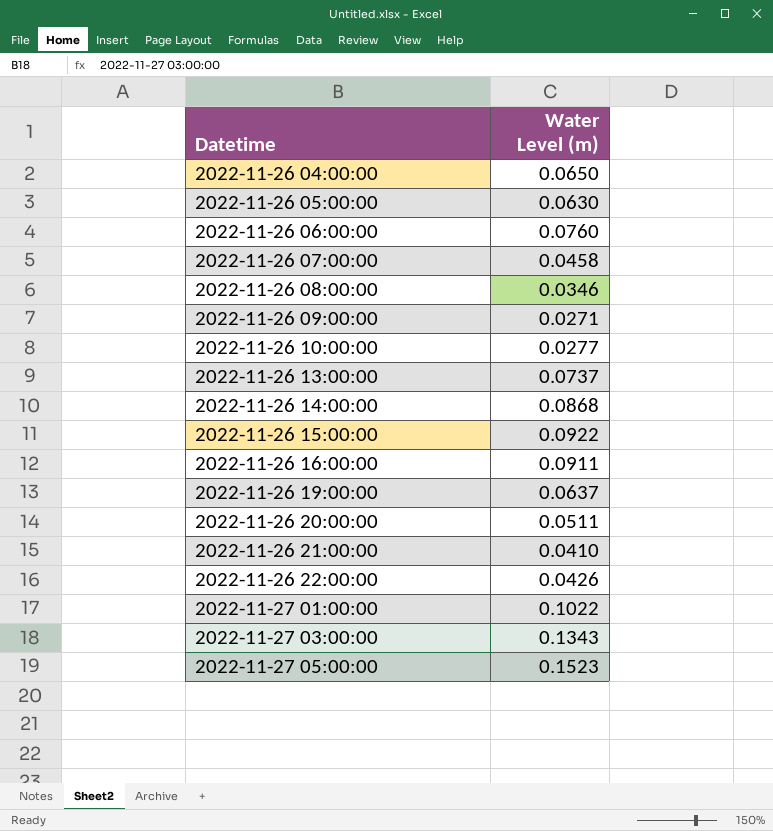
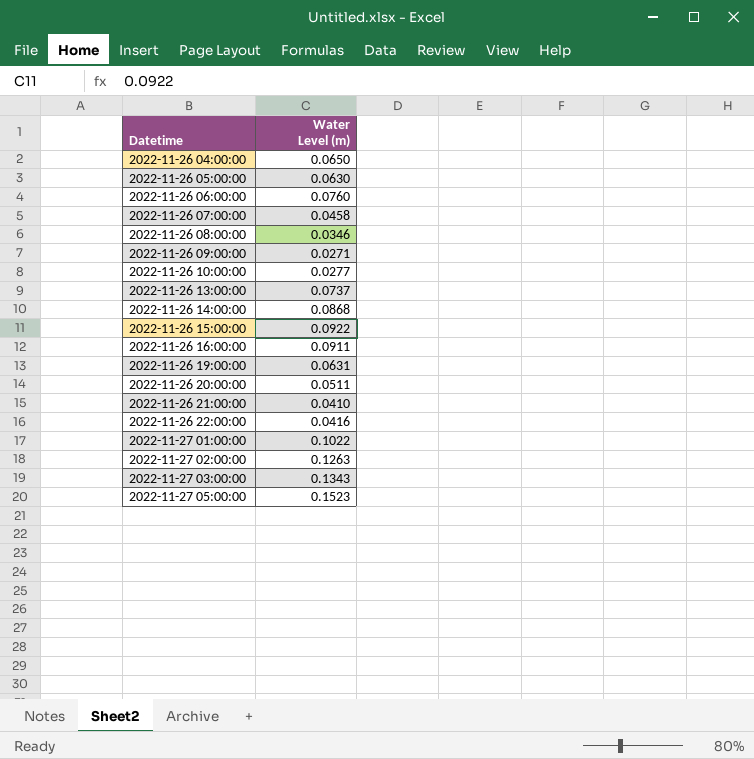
2022-11-26 19:00:00 | Water Level (m): 0.0637 -> 0.0631
2022-11-26 22:00:00 | Water Level (m): 0.0426 -> 0.0416
row 2022-11-27 02:00:00: none -> 0.1263

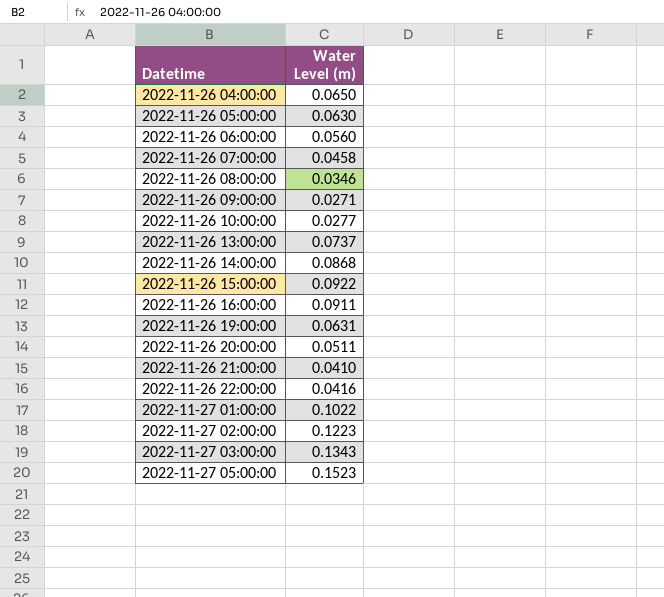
2022-11-26 06:00:00 | Water Level (m): 0.0760 -> 0.0560
2022-11-27 02:00:00 | Water Level (m): 0.1263 -> 0.1223

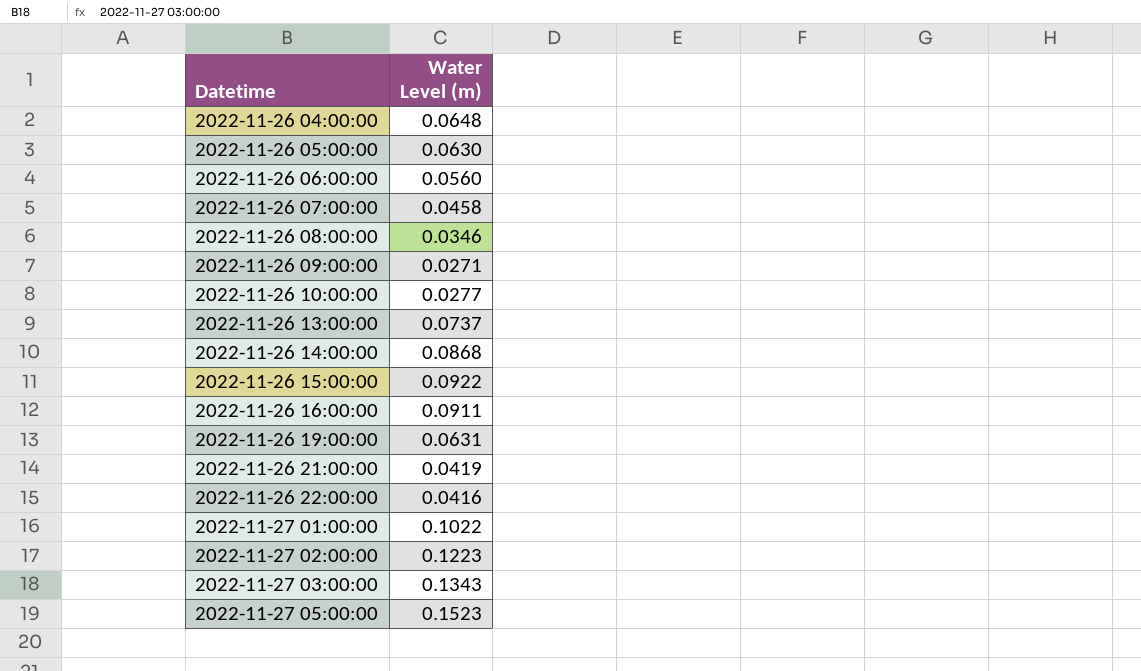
row 2022-11-26 20:00:00: 0.0511 -> none
2022-11-26 04:00:00 | Water Level (m): 0.0650 -> 0.0648
2022-11-26 21:00:00 | Water Level (m): 0.0410 -> 0.0419

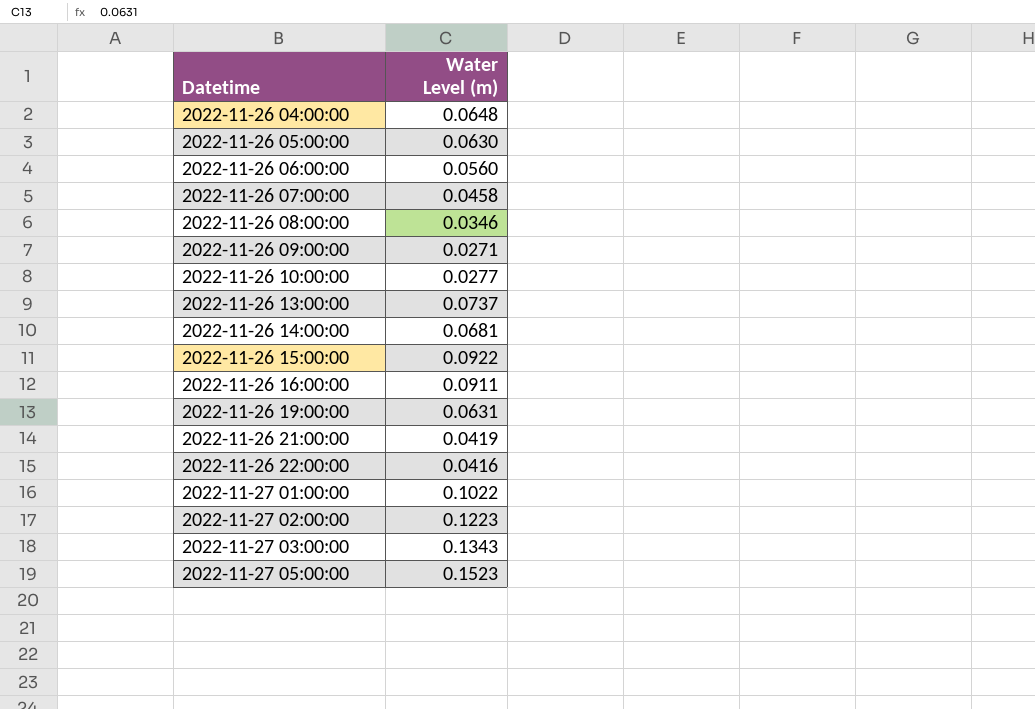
2022-11-26 14:00:00 | Water Level (m): 0.0868 -> 0.0681

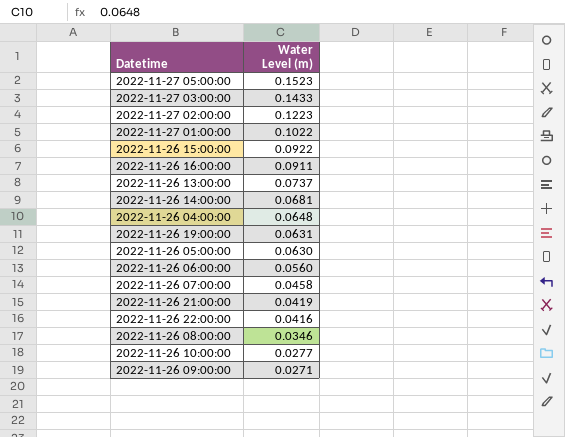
row order: Datetime ascending -> Water Level (m) descending
2022-11-27 03:00:00 | Water Level (m): 0.1343 -> 0.1433

